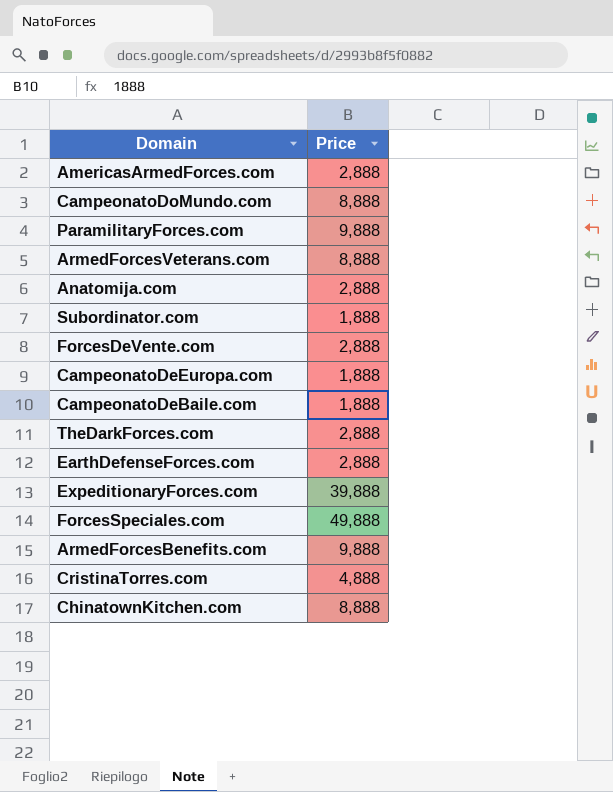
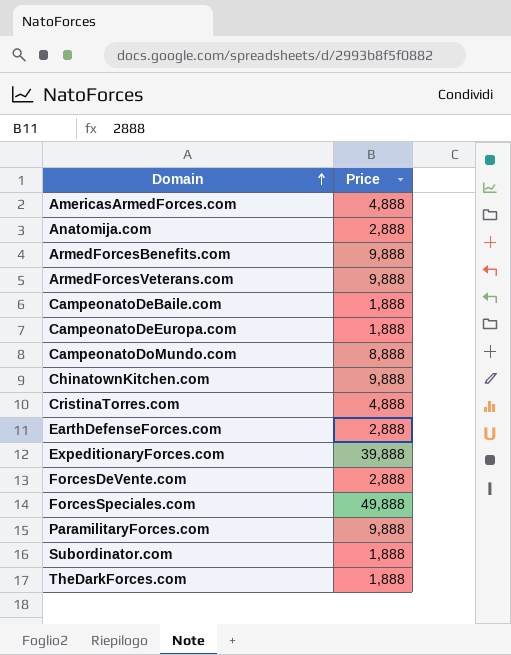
row order: none -> Domain ascending
AmericasArmedForces.com | Price: 2,888 -> 4,888
ArmedForcesVeterans.com | Price: 8,888 -> 9,888
ChinatownKitchen.com | Price: 8,888 -> 9,888
TheDarkForces.com | Price: 2,888 -> 1,888

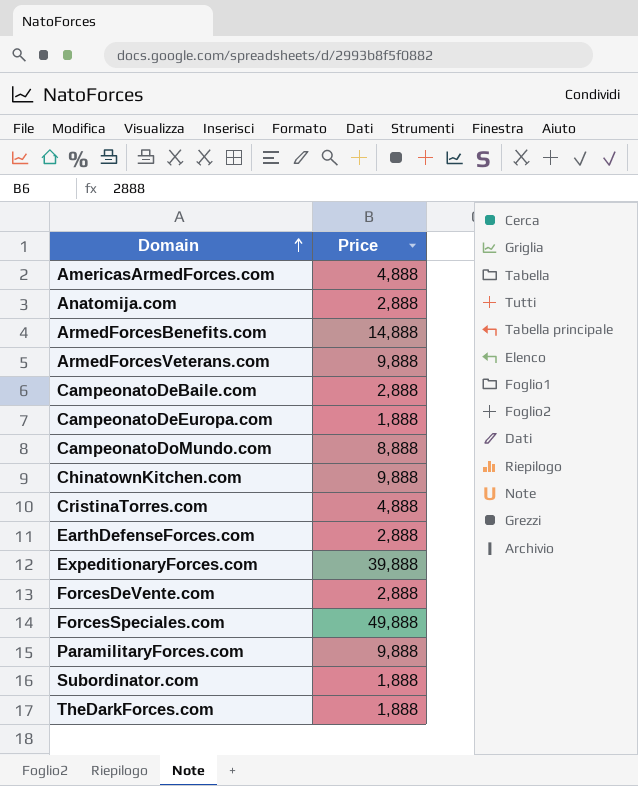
ArmedForcesBenefits.com | Price: 9,888 -> 14,888
CampeonatoDeBaile.com | Price: 1,888 -> 2,888

